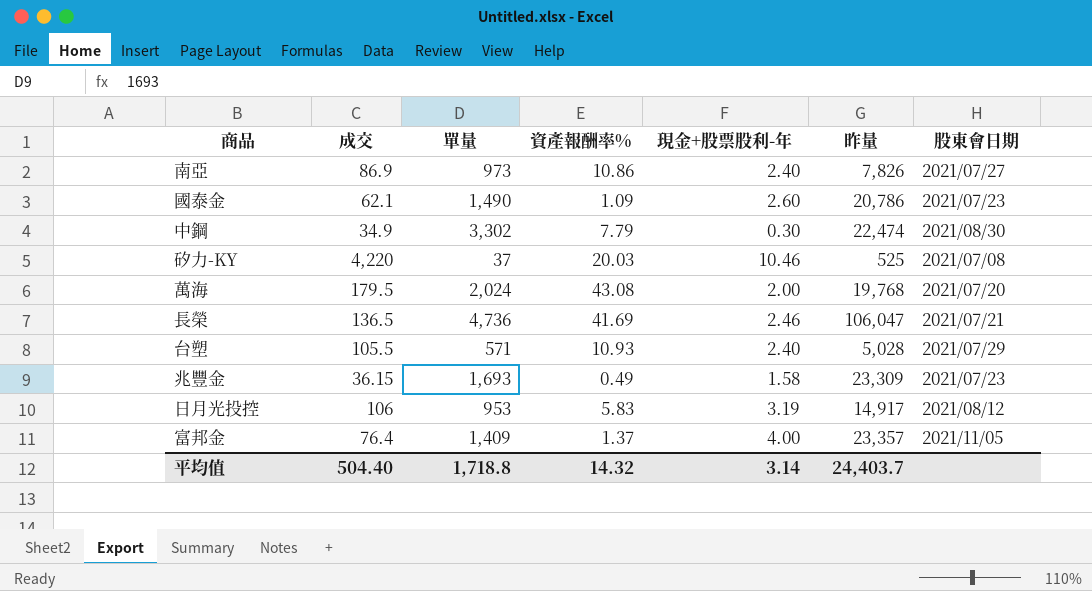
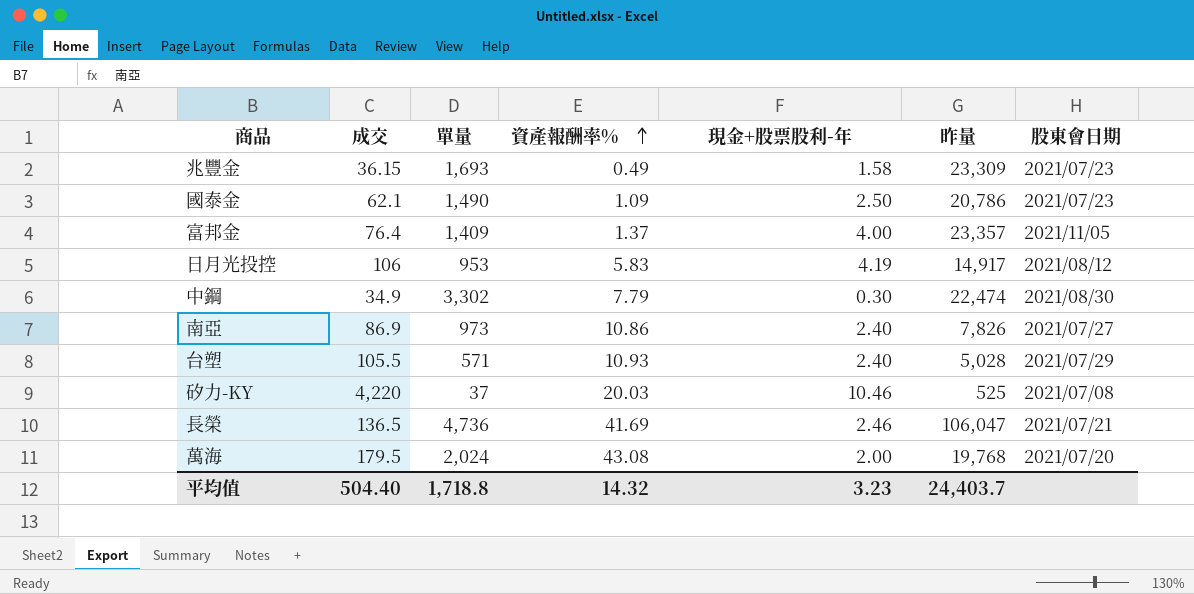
row order: none -> 資產報酬率% ascending
國泰金 | 現金+股票股利-年: 2.60 -> 2.50
日月光投控 | 現金+股票股利-年: 3.19 -> 4.19
平均值 | 現金+股票股利-年: 3.14 -> 3.23

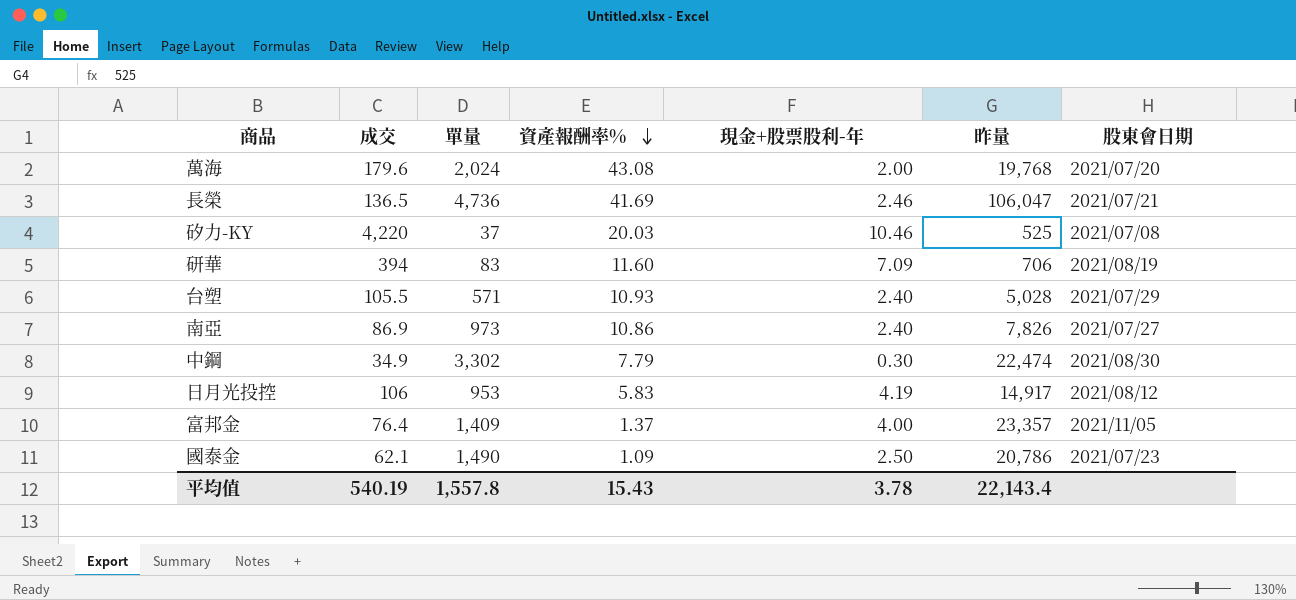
row order: 資產報酬率% ascending -> 資產報酬率% descending
row 兆豐金: 36.15 | 1,693 | 0.49 | 1.58 | 23,309 | 2021/07/23 -> none
萬海 | 成交: 179.5 -> 179.6
row 研華: none -> 394 | 83 | 11.60 | 7.09 | 706 | 2021/08/19
平均值 | 成交: 504.40 -> 540.19
平均值 | 單量: 1,718.8 -> 1,557.8
平均值 | 資產報酬率%: 14.32 -> 15.43
平均值 | 現金+股票股利-年: 3.23 -> 3.78
平均值 | 昨量: 24,403.7 -> 22,143.4

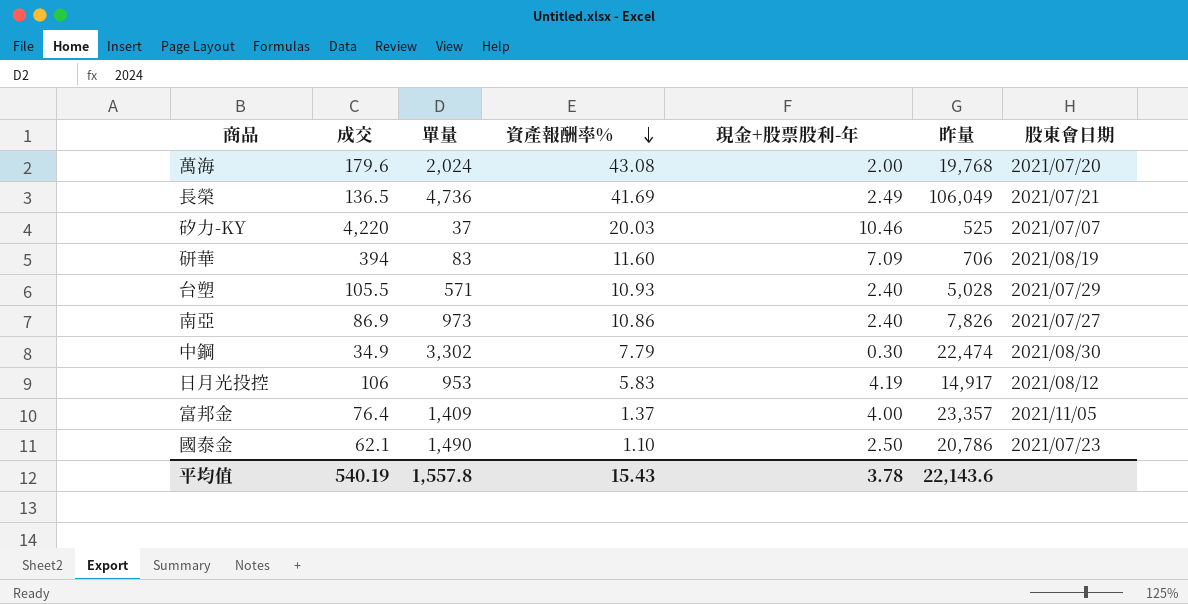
長榮 | 現金+股票股利-年: 2.46 -> 2.49
長榮 | 昨量: 106,047 -> 106,049
矽力-KY | 股東會日期: 2021/07/08 -> 2021/07/07
國泰金 | 資產報酬率%: 1.09 -> 1.10
平均值 | 昨量: 22,143.4 -> 22,143.6

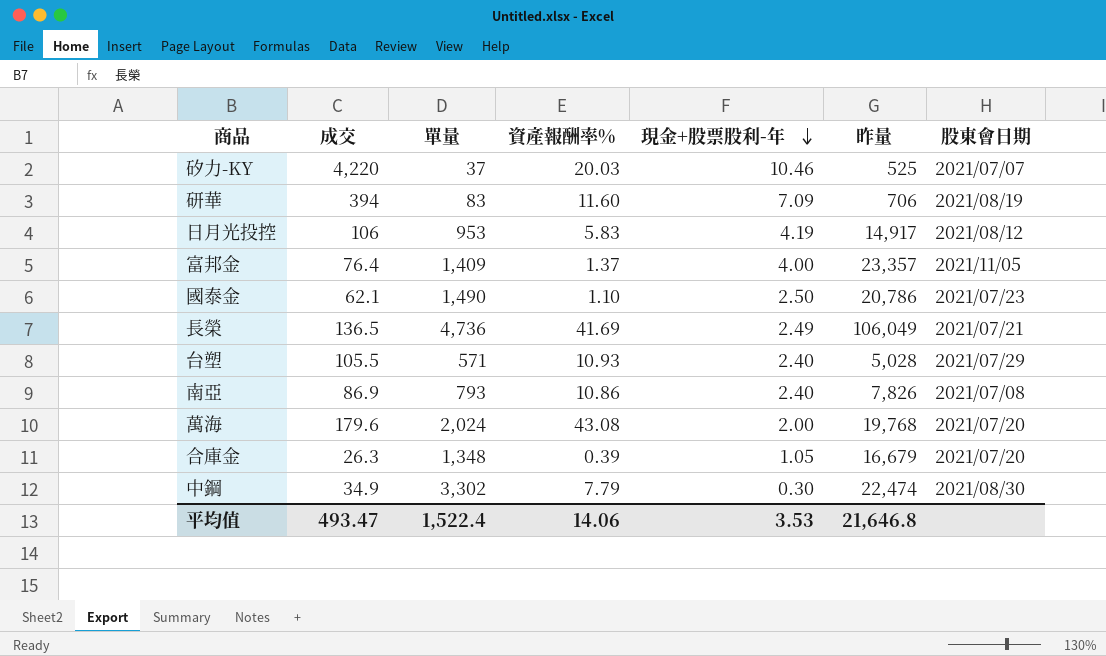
row order: 資產報酬率% descending -> 現金+股票股利-年 descending
南亞 | 單量: 973 -> 793
南亞 | 股東會日期: 2021/07/27 -> 2021/07/08
row 合庫金: none -> 26.3 | 1,348 | 0.39 | 1.05 | 16,679 | 2021/07/20
平均值 | 成交: 540.19 -> 493.47
平均值 | 單量: 1,557.8 -> 1,522.4
平均值 | 資產報酬率%: 15.43 -> 14.06
平均值 | 現金+股票股利-年: 3.78 -> 3.53
平均值 | 昨量: 22,143.6 -> 21,646.8

